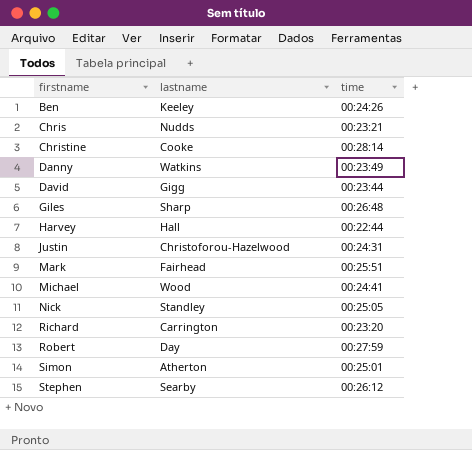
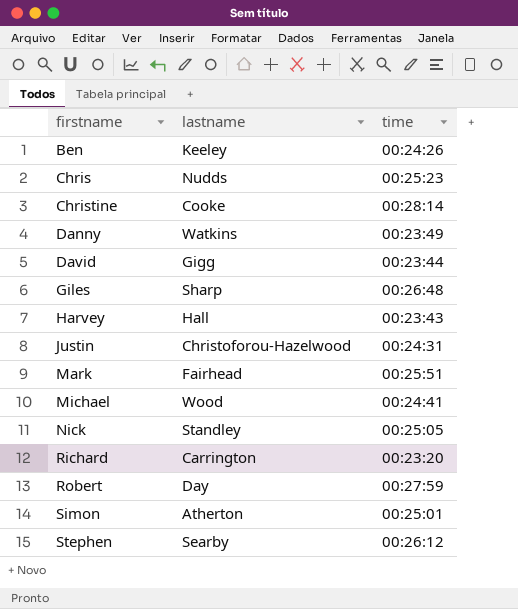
Chris | time: 00:23:21 -> 00:25:23
Harvey | time: 00:22:44 -> 00:23:43

